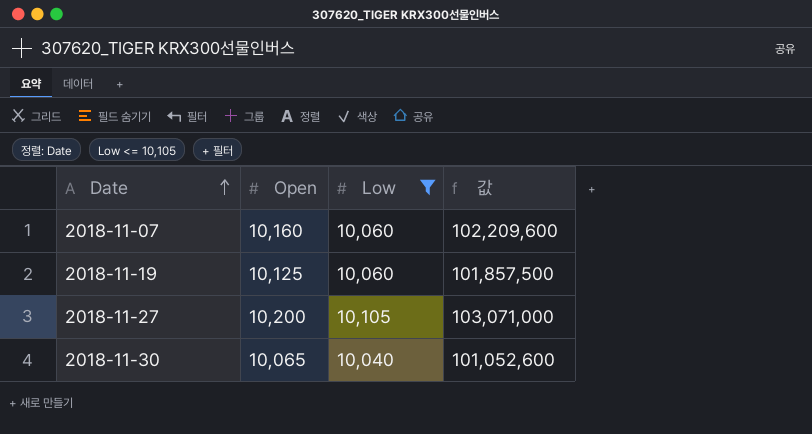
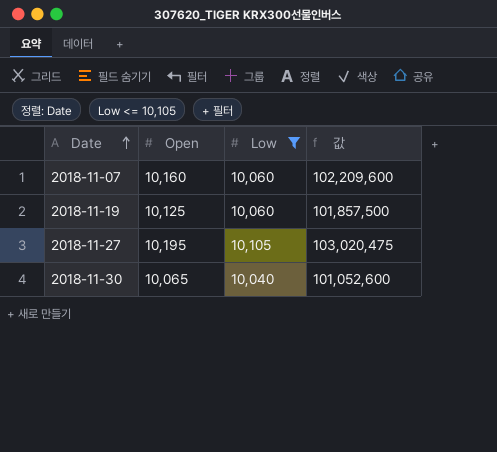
2018-11-27 | Open: 10,200 -> 10,195
2018-11-27 | 값: 103,071,000 -> 103,020,475

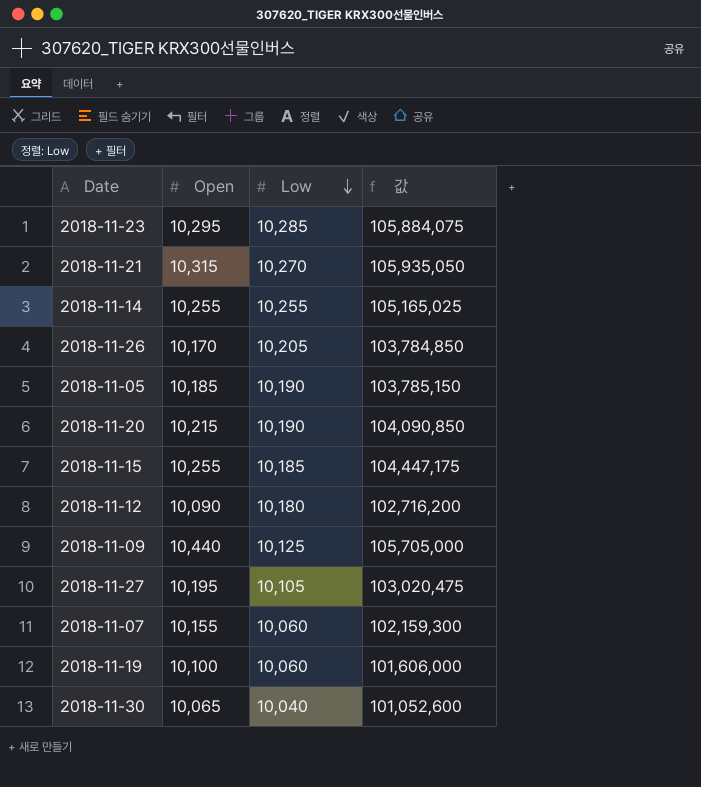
filter: Low <= 10,105 -> none
row order: Date ascending -> Low descending
2018-11-07 | Open: 10,160 -> 10,155
2018-11-07 | 값: 102,209,600 -> 102,159,300
2018-11-19 | Open: 10,125 -> 10,100
2018-11-19 | 값: 101,857,500 -> 101,606,000

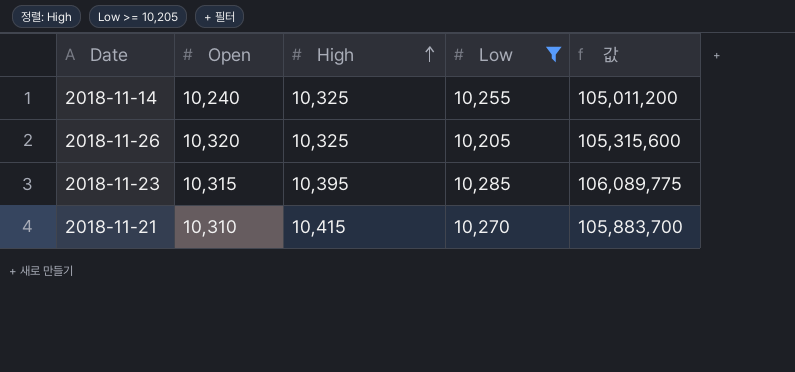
filter: none -> Low >= 10,205
row order: Low descending -> High ascending
column High | position: none -> 3
2018-11-14 | Open: 10,255 -> 10,240
2018-11-14 | 값: 105,165,025 -> 105,011,200
2018-11-26 | Open: 10,170 -> 10,320
2018-11-26 | 값: 103,784,850 -> 105,315,600
2018-11-23 | Open: 10,295 -> 10,315
2018-11-23 | 값: 105,884,075 -> 106,089,775
2018-11-21 | Open: 10,315 -> 10,310
2018-11-21 | 값: 105,935,050 -> 105,883,700

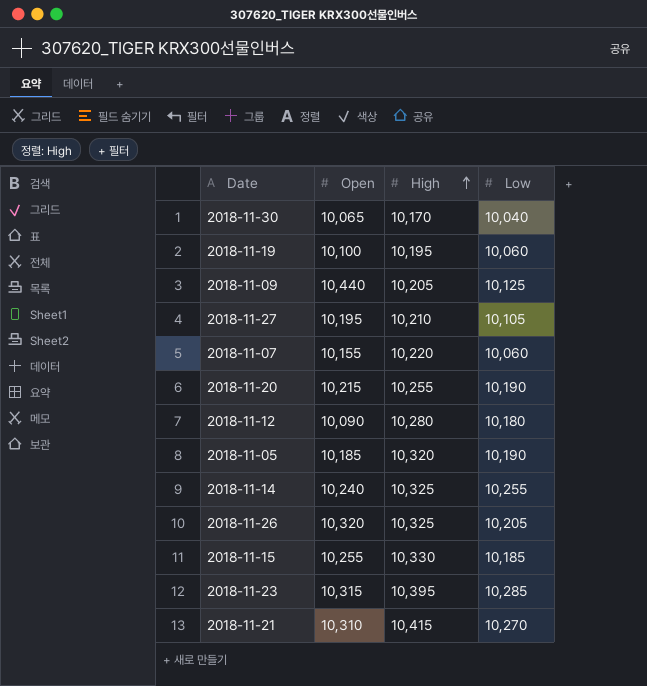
filter: Low >= 10,205 -> none
column 값 | formula: [Open] * [Low] -> none

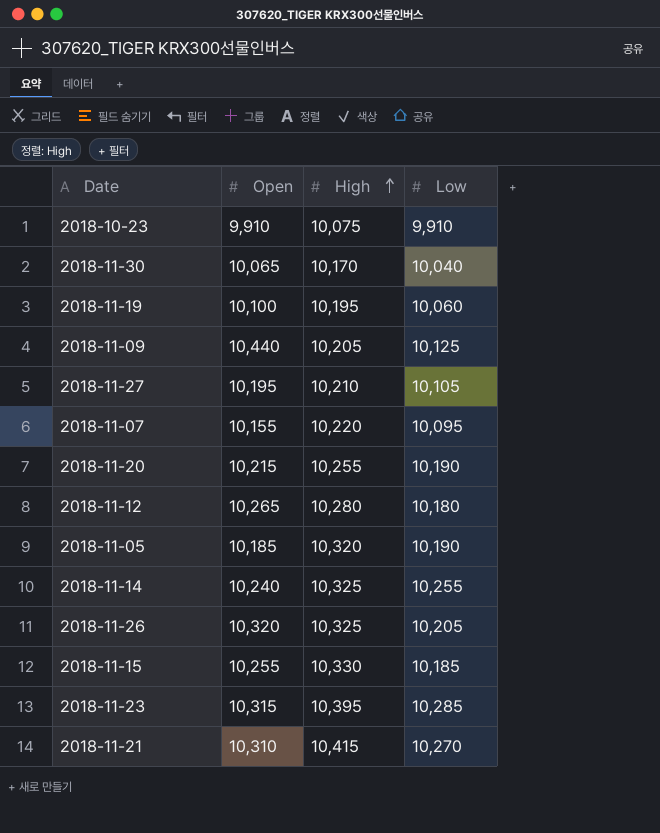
row 2018-10-23: none -> 9,910 | 10,075 | 9,910
2018-11-07 | Low: 10,060 -> 10,095
2018-11-12 | Open: 10,090 -> 10,265

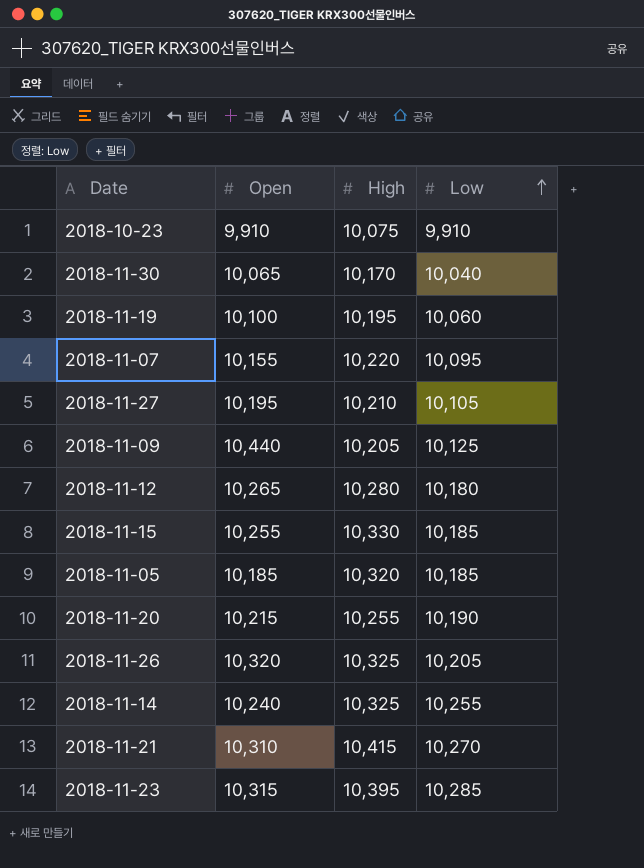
row order: High ascending -> Low ascending
2018-11-05 | Low: 10,190 -> 10,185

